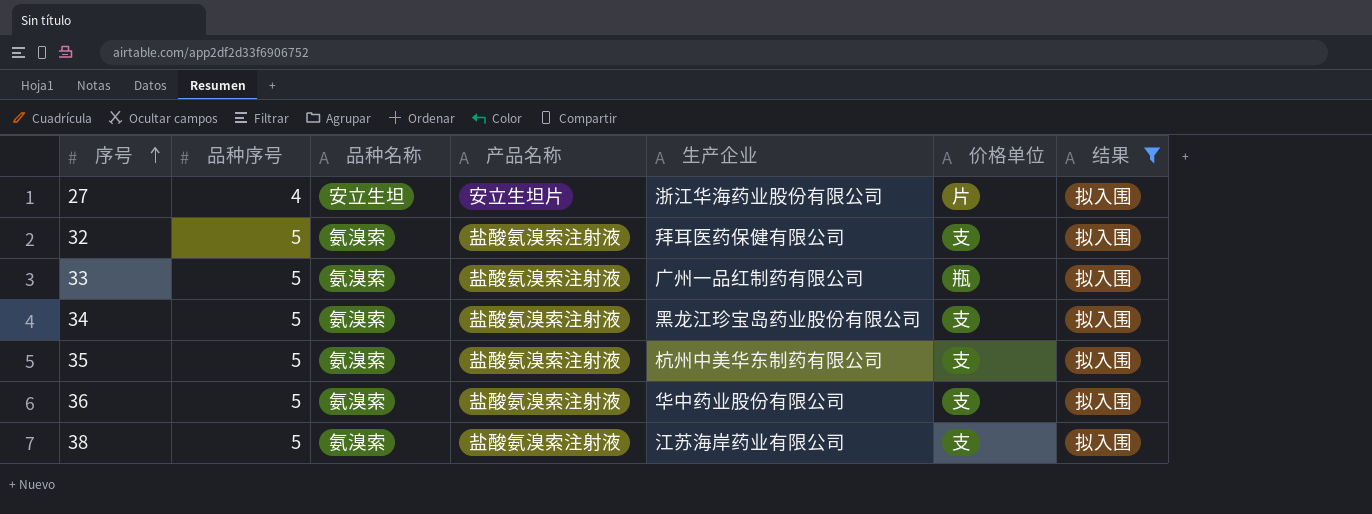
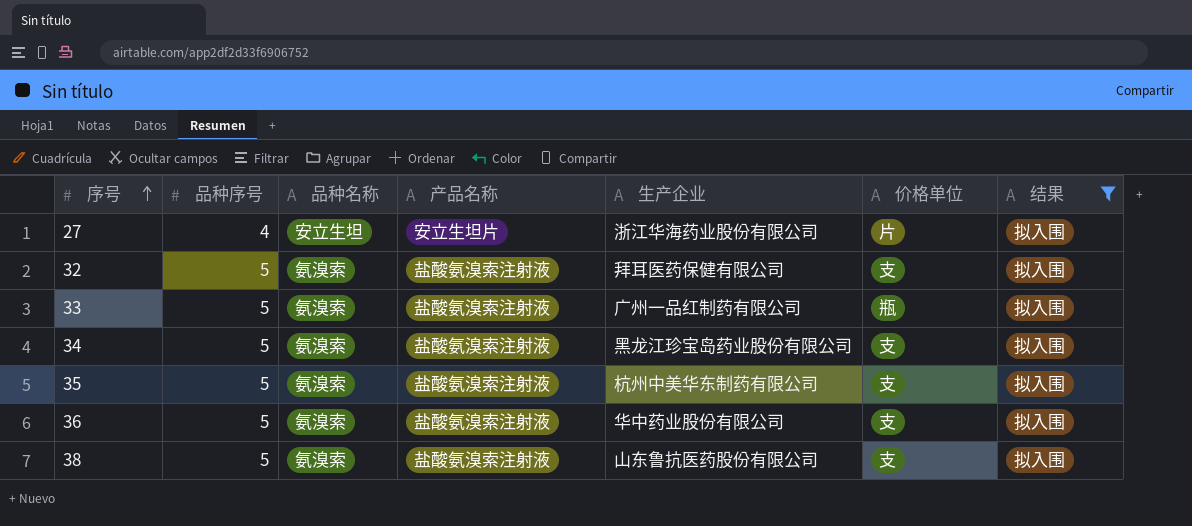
38 | 生产企业: 江苏海岸药业有限公司 -> 山东鲁抗医药股份有限公司

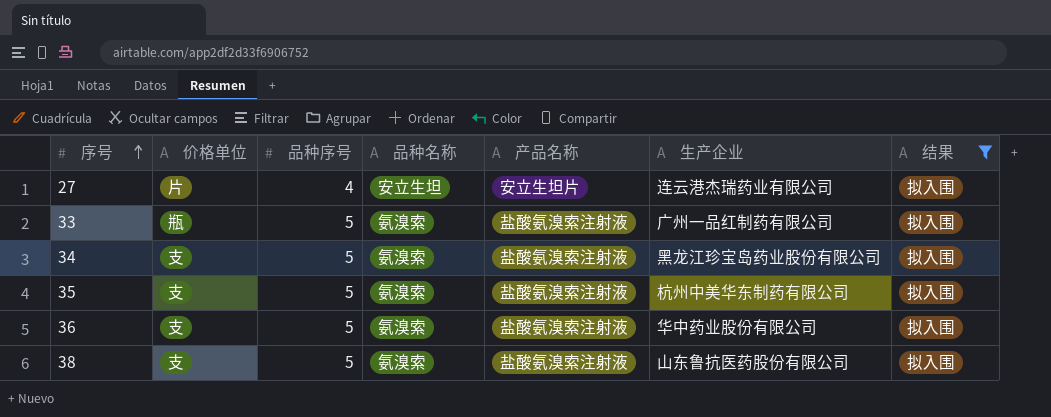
column 价格单位 | position: 6 -> 2
row 32: 5 | 氨溴索 | 盐酸氨溴索注射液 | 拜耳医药保健有限公司 | 支 | 拟入围 -> none
27 | 生产企业: 浙江华海药业股份有限公司 -> 连云港杰瑞药业有限公司

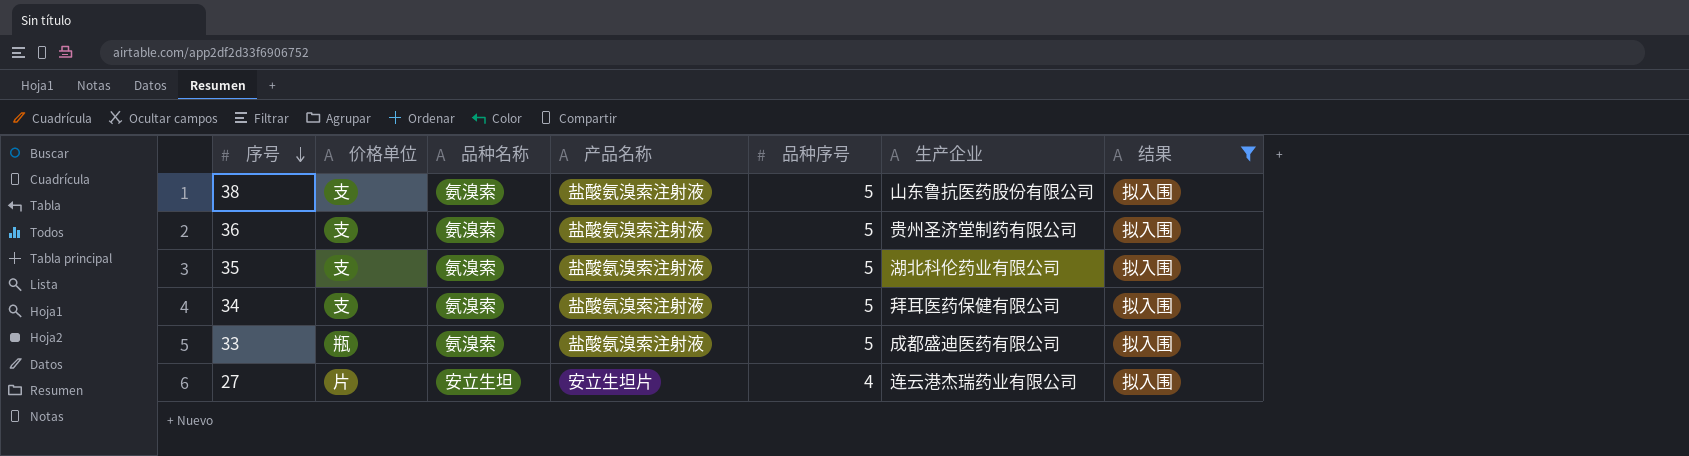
row order: 序号 ascending -> 序号 descending
column 品种序号 | position: 3 -> 5
36 | 生产企业: 华中药业股份有限公司 -> 贵州圣济堂制药有限公司
35 | 生产企业: 杭州中美华东制药有限公司 -> 湖北科伦药业有限公司
34 | 生产企业: 黑龙江珍宝岛药业股份有限公司 -> 拜耳医药保健有限公司
33 | 生产企业: 广州一品红制药有限公司 -> 成都盛迪医药有限公司

